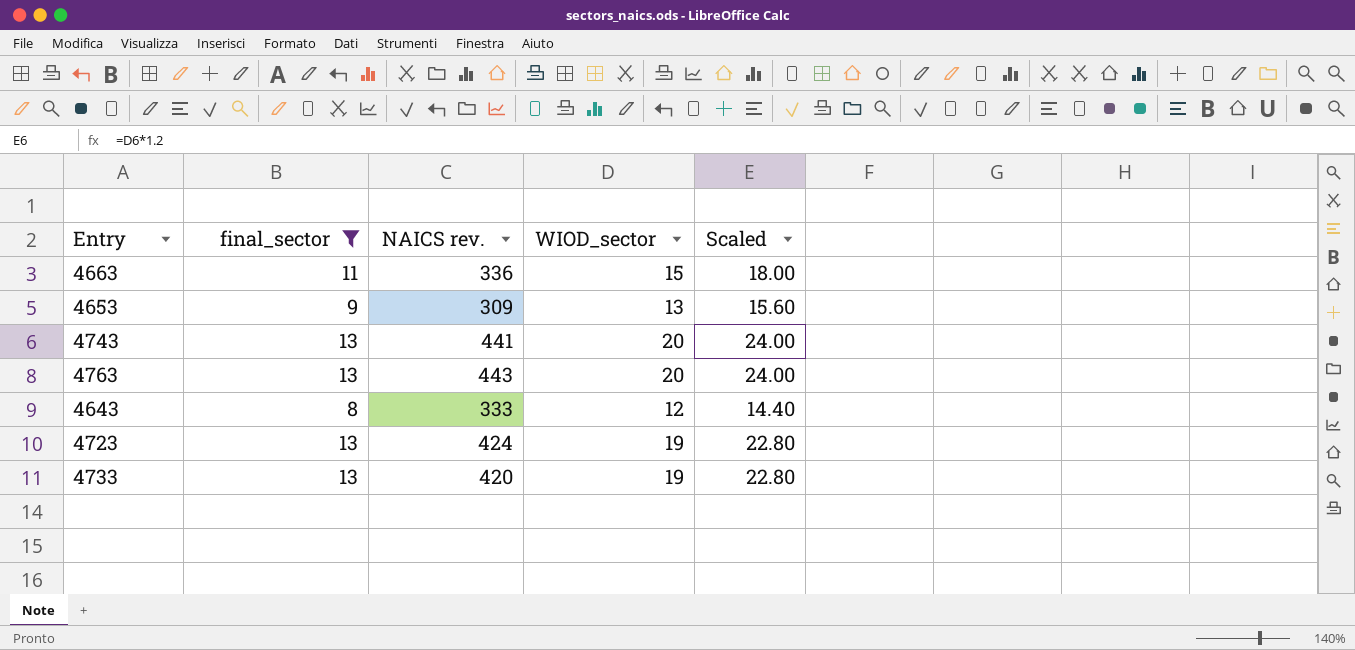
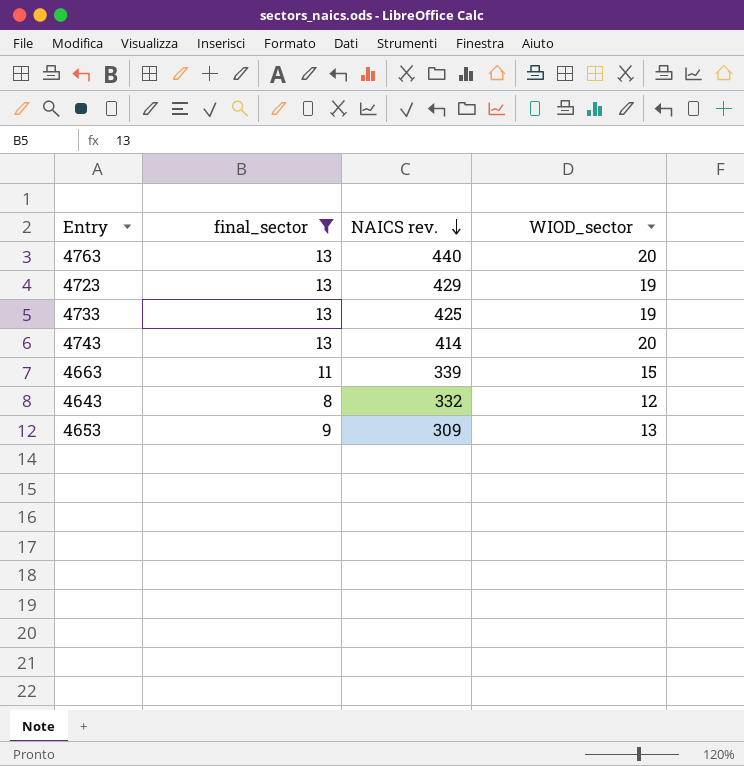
row order: none -> NAICS rev. descending
column Scaled | formula: [WIOD_sector] * 1.2 -> none
4763 | NAICS rev.: 443 -> 440
4723 | NAICS rev.: 424 -> 429
4733 | NAICS rev.: 420 -> 425
4743 | NAICS rev.: 441 -> 414
4663 | NAICS rev.: 336 -> 339
4643 | NAICS rev.: 333 -> 332

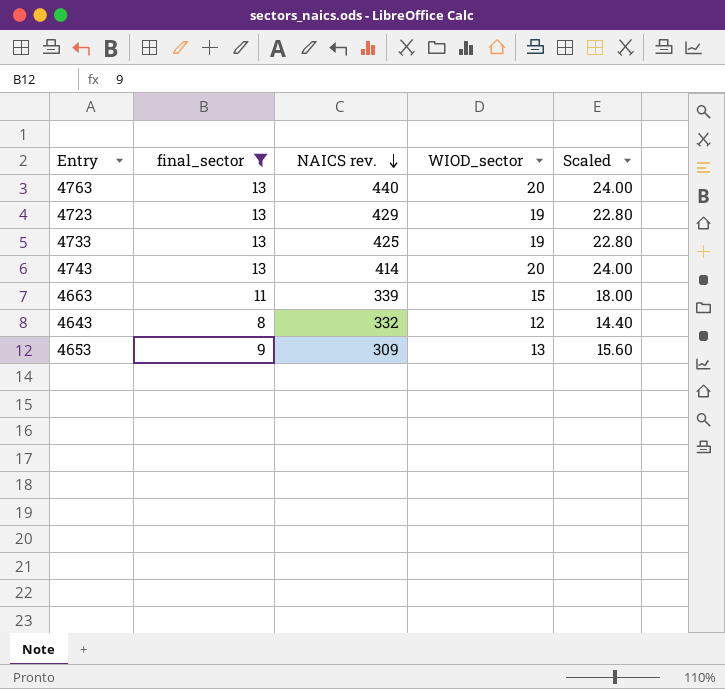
column Scaled | formula: none -> [WIOD_sector] * 1.2

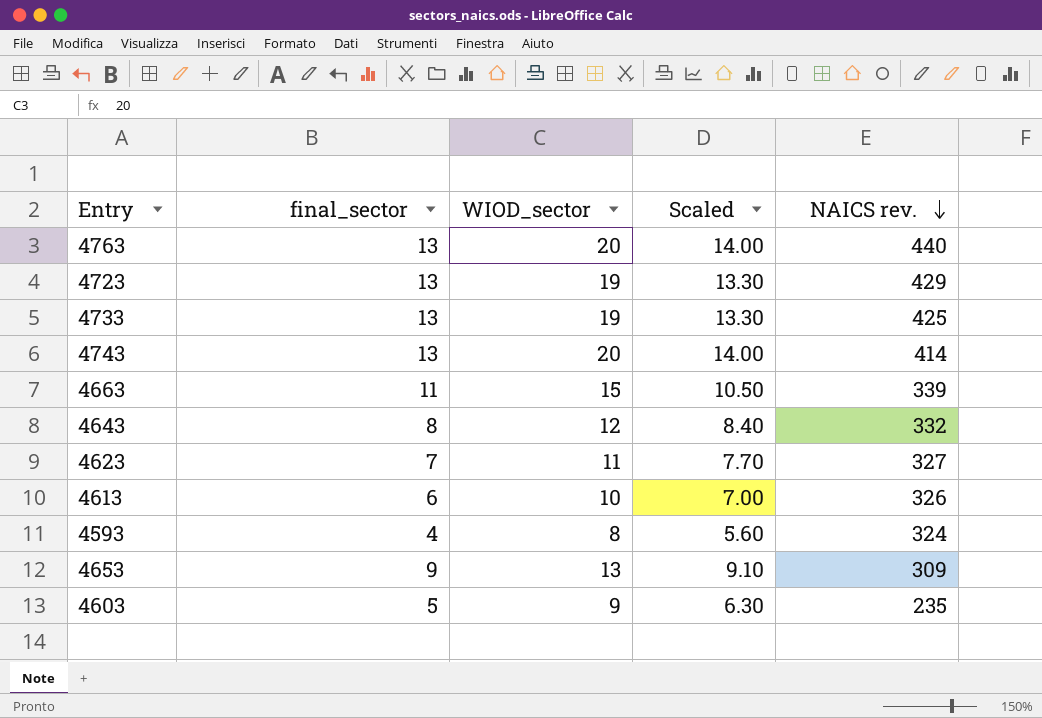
filter: final_sector >= 8 -> none
column Scaled | formula: [WIOD_sector] * 1.2 -> [WIOD_sector] * 0.7
column NAICS rev. | position: 3 -> 5

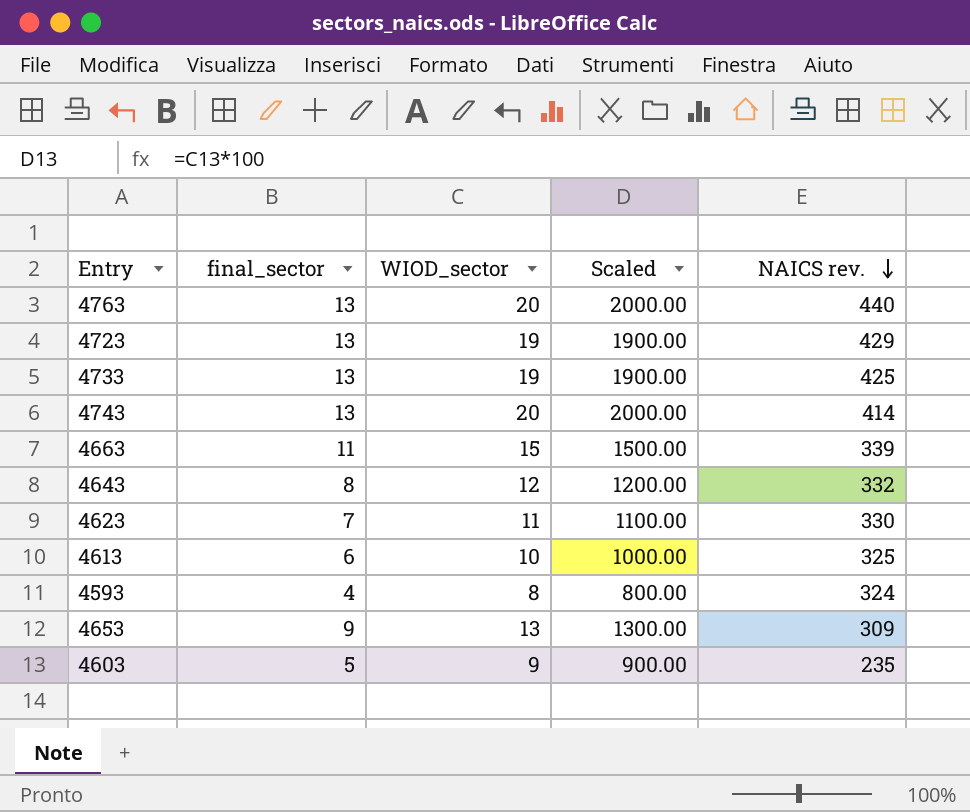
column Scaled | formula: [WIOD_sector] * 0.7 -> [WIOD_sector] * 100
4623 | NAICS rev.: 327 -> 330
4613 | NAICS rev.: 326 -> 325

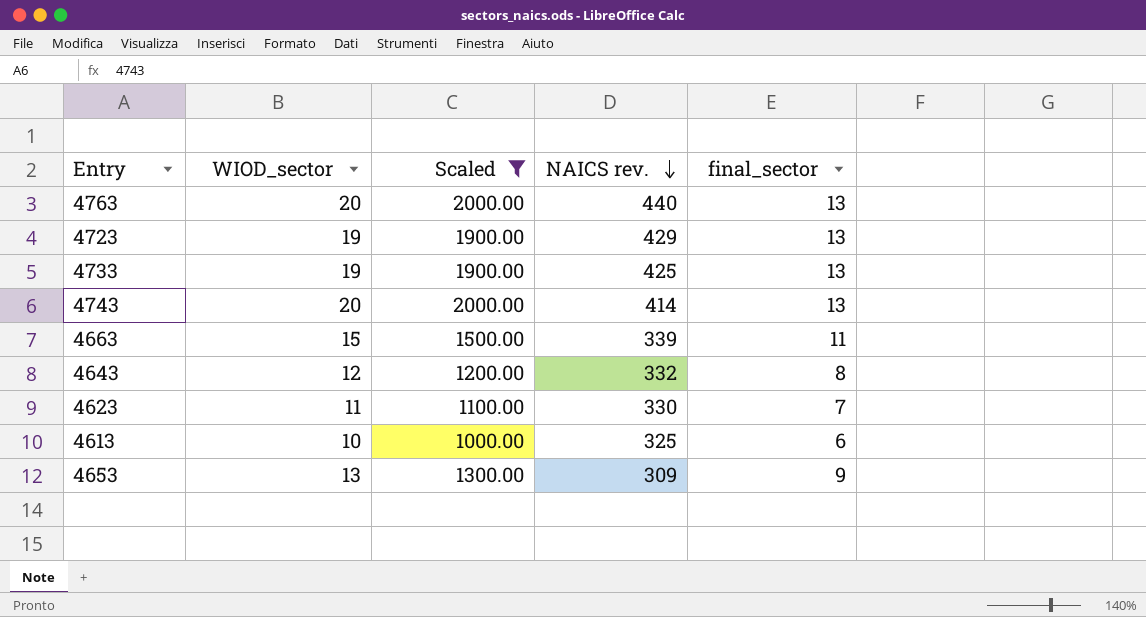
filter: none -> Scaled >= 1000.00
column final_sector | position: 2 -> 5

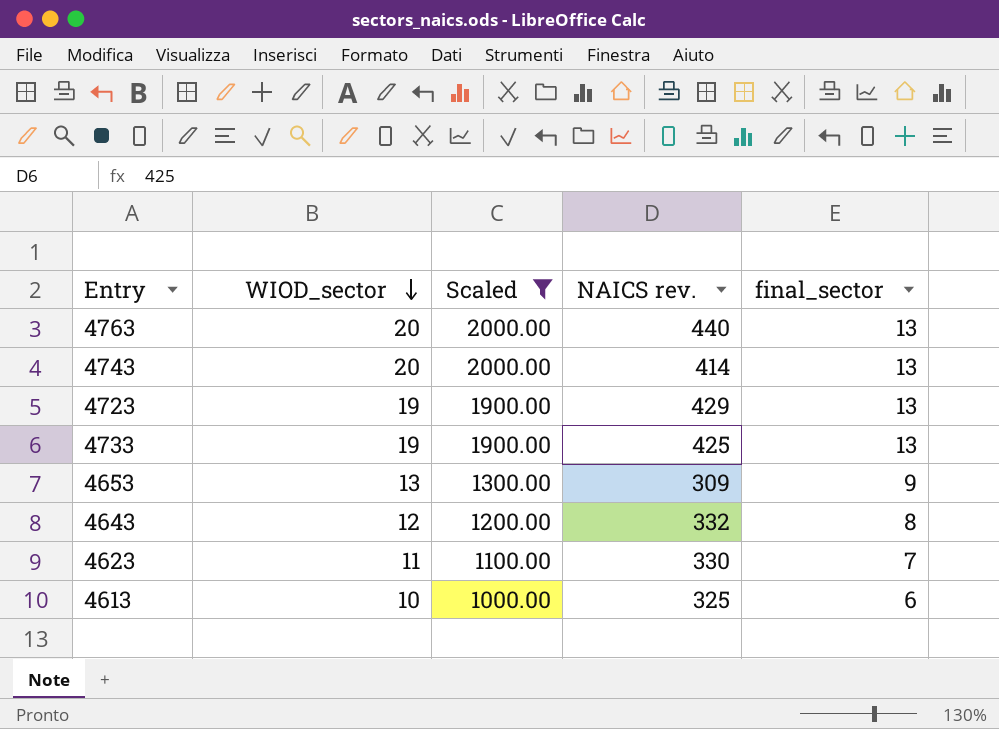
row order: NAICS rev. descending -> WIOD_sector descending
row 4663: 15 | 1500.00 | 339 | 11 -> none

